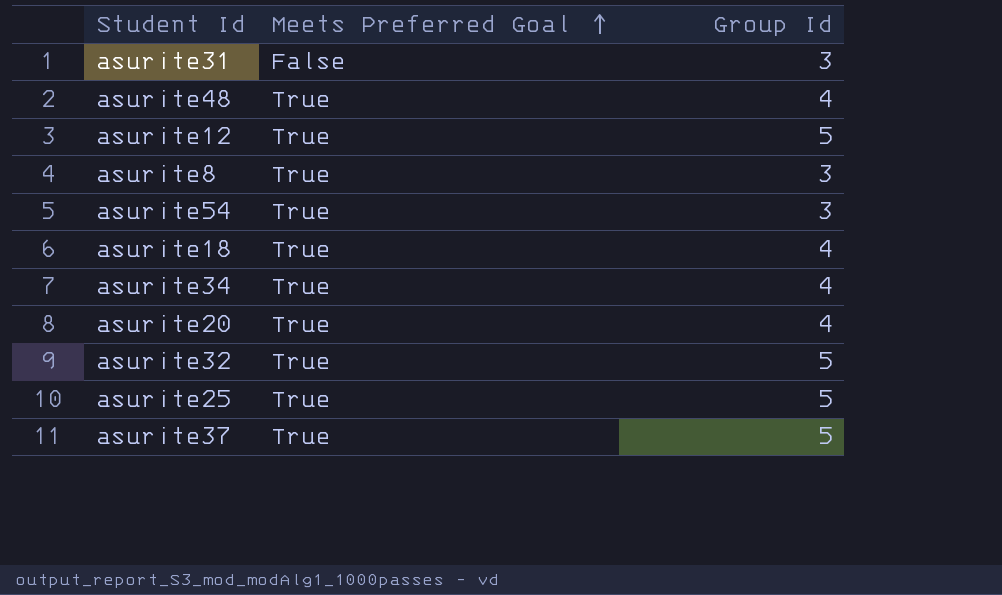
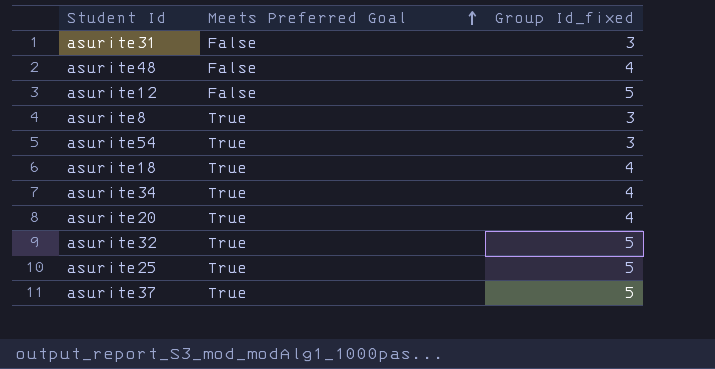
column name: Group Id -> Group Id_fixed
asurite48 | Meets Preferred Goal: True -> False
asurite12 | Meets Preferred Goal: True -> False

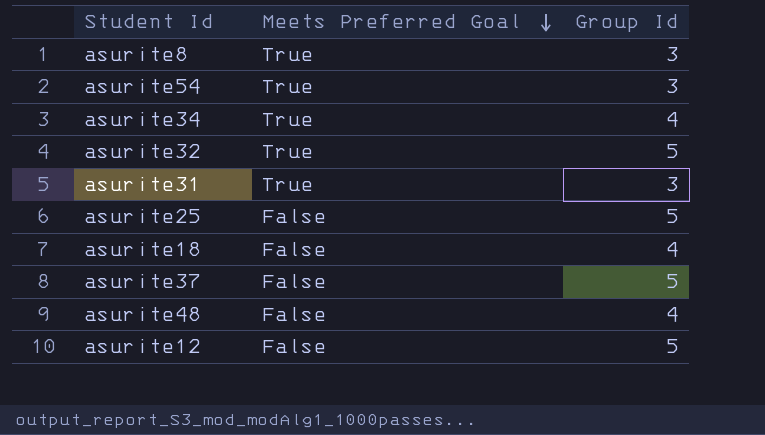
row order: Meets Preferred Goal ascending -> Meets Preferred Goal descending
column name: Group Id_fixed -> Group Id
row asurite20: True | 4 -> none
asurite31 | Meets Preferred Goal: False -> True
asurite25 | Meets Preferred Goal: True -> False
asurite18 | Meets Preferred Goal: True -> False
asurite37 | Meets Preferred Goal: True -> False

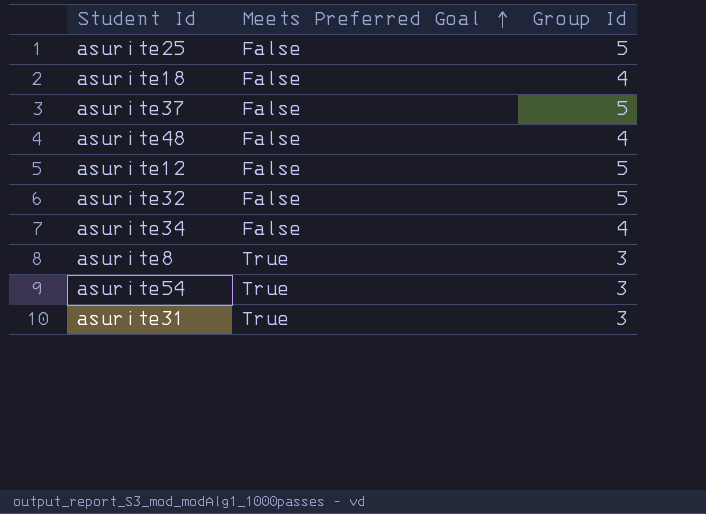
row order: Meets Preferred Goal descending -> Meets Preferred Goal ascending
asurite32 | Meets Preferred Goal: True -> False
asurite34 | Meets Preferred Goal: True -> False

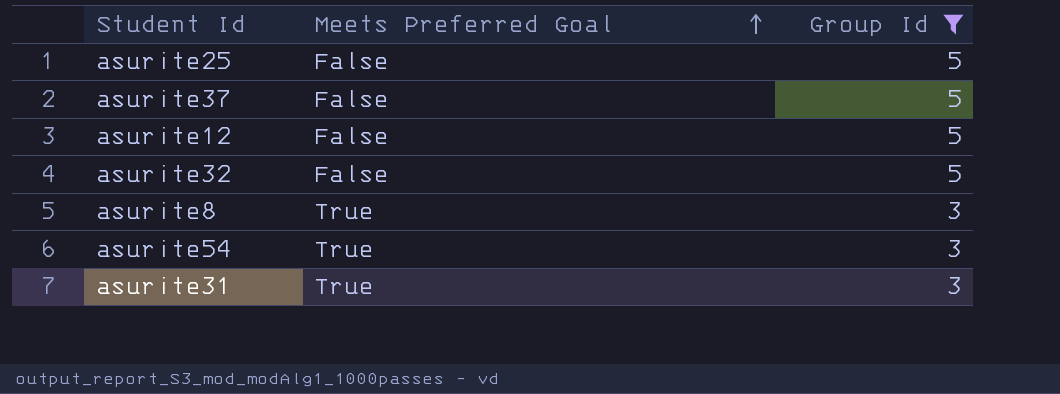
filter: none -> Group Id != 4

